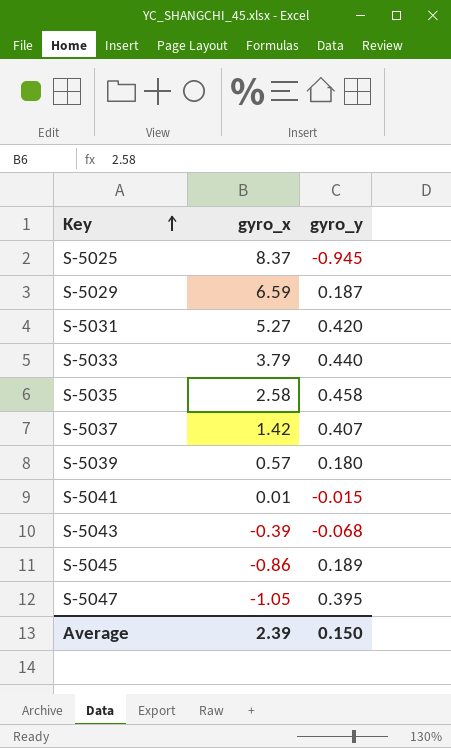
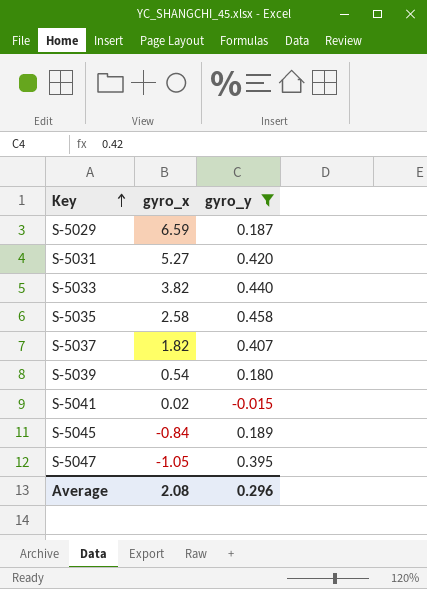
filter: none -> gyro_y >= -0.015
S-5033 | gyro_x: 3.79 -> 3.82
S-5037 | gyro_x: 1.42 -> 1.82
S-5039 | gyro_x: 0.57 -> 0.54
S-5041 | gyro_x: 0.01 -> 0.02
S-5045 | gyro_x: -0.86 -> -0.84
Average | gyro_x: 2.39 -> 2.08
Average | gyro_y: 0.150 -> 0.296

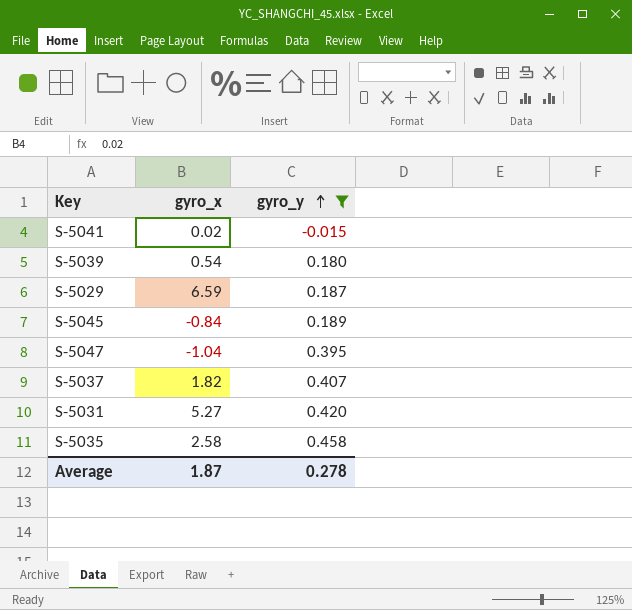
row order: Key ascending -> gyro_y ascending
row S-5033: 3.82 | 0.440 -> none
S-5047 | gyro_x: -1.05 -> -1.04
Average | gyro_x: 2.08 -> 1.87
Average | gyro_y: 0.296 -> 0.278

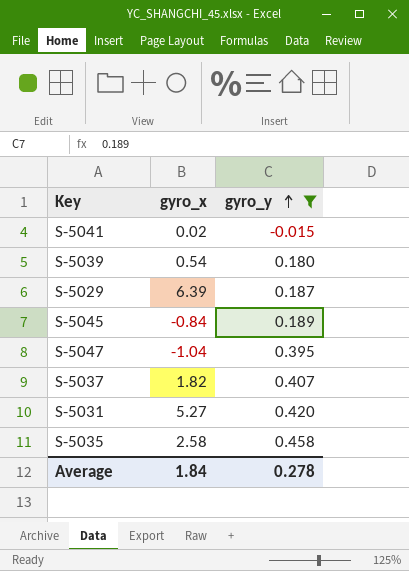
S-5029 | gyro_x: 6.59 -> 6.39
Average | gyro_x: 1.87 -> 1.84

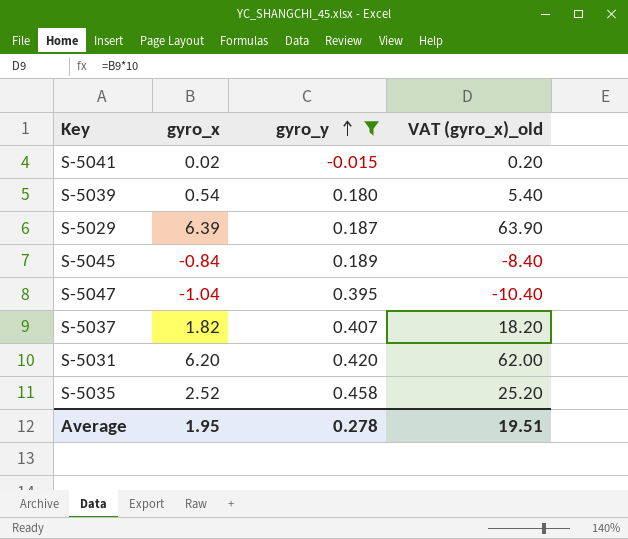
column VAT (gyro_x)_old | formula: none -> [gyro_x] * 10
S-5031 | gyro_x: 5.27 -> 6.20
S-5035 | gyro_x: 2.58 -> 2.52
Average | gyro_x: 1.84 -> 1.95

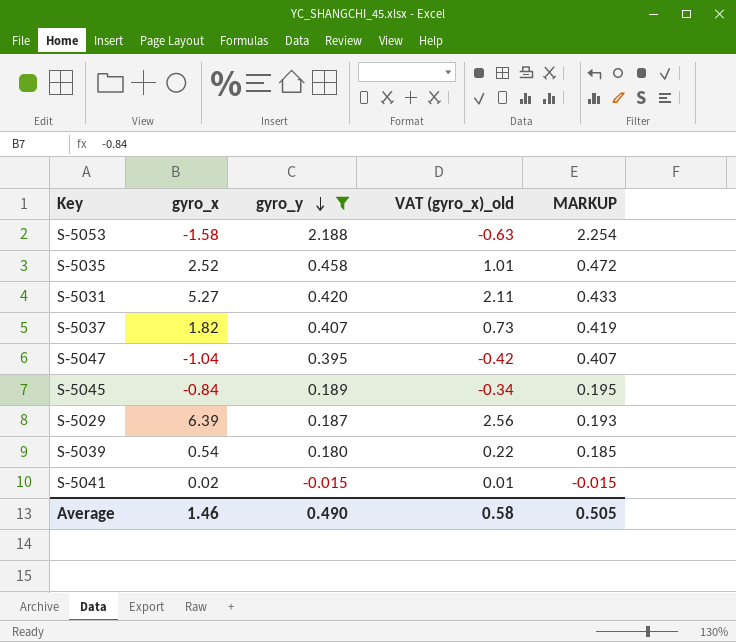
row order: gyro_y ascending -> gyro_y descending
column VAT (gyro_x)_old | formula: [gyro_x] * 10 -> [gyro_x] * 0.4
column MARKUP | formula: none -> [gyro_y] * 1.03
row S-5053: none -> -1.58 | 2.188 | -0.63 | 2.254
S-5031 | gyro_x: 6.20 -> 5.27
Average | gyro_x: 1.95 -> 1.46
Average | gyro_y: 0.278 -> 0.490
Average | VAT (gyro_x)_old: 19.51 -> 0.58

